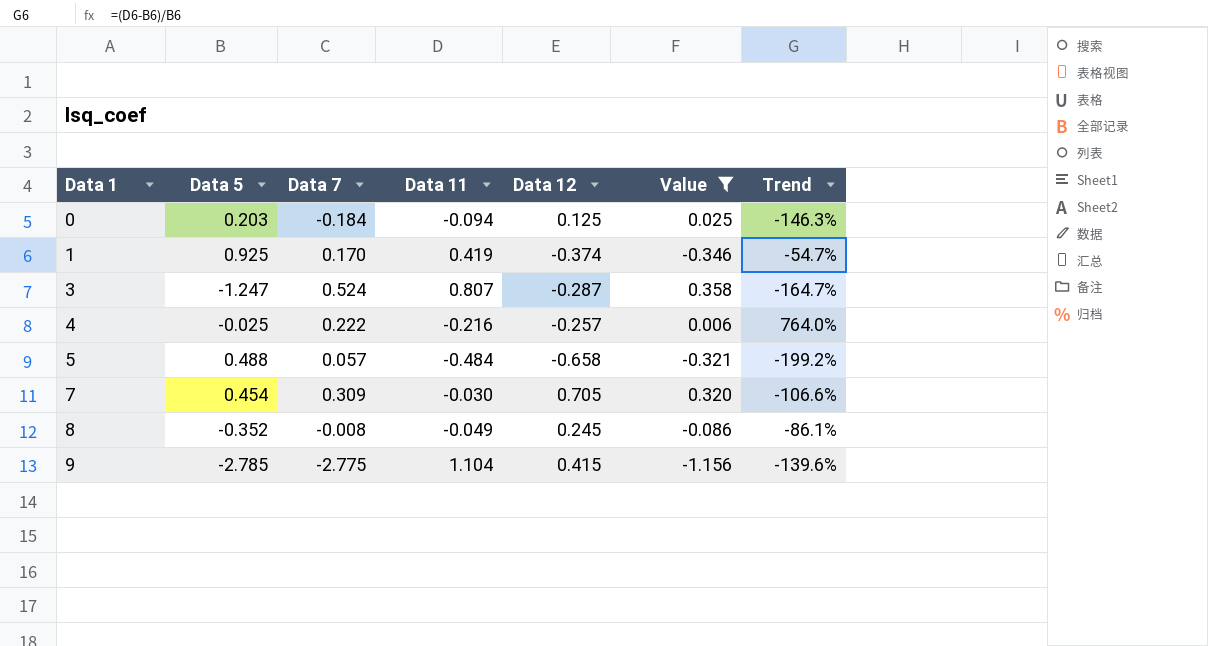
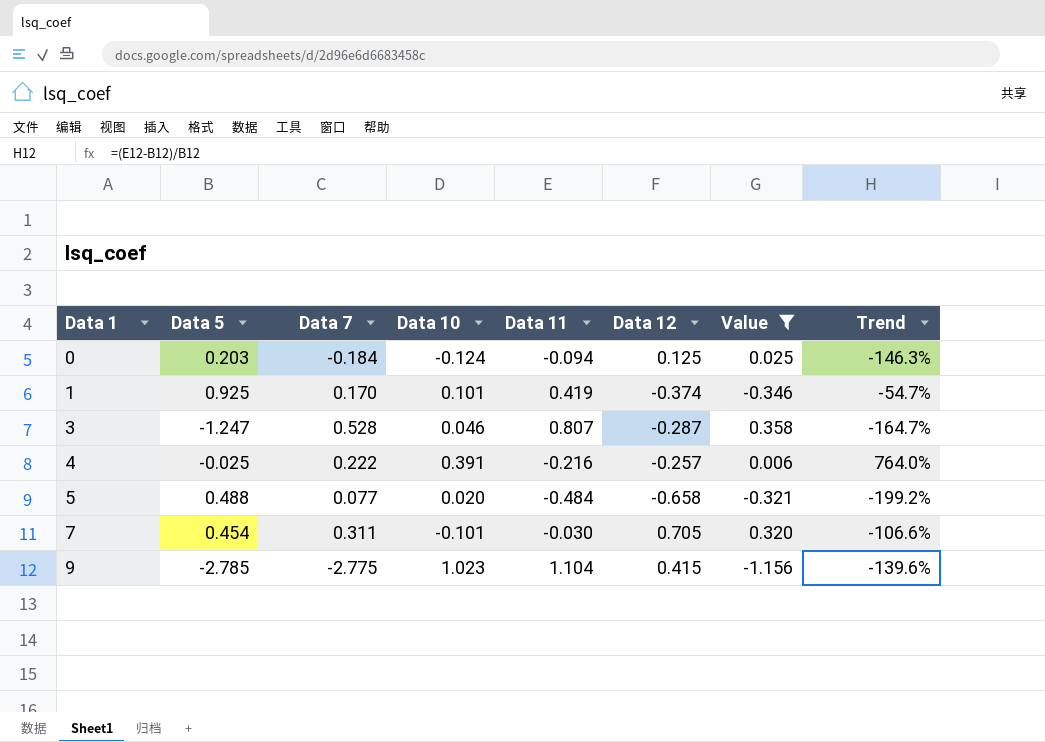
column Data 10 | position: none -> 4
row 8: -0.352 | -0.008 | -0.049 | 0.245 | -0.086 | -86.1% -> none
3 | Data 7: 0.524 -> 0.528
5 | Data 7: 0.057 -> 0.077
7 | Data 7: 0.309 -> 0.311

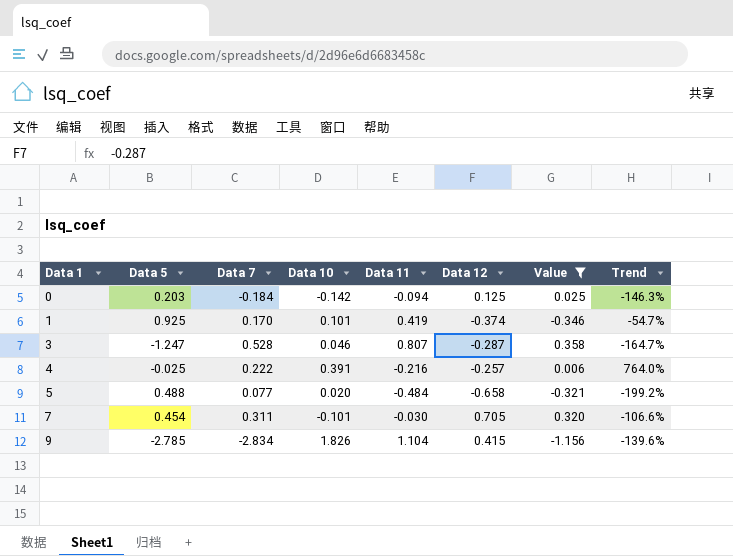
0 | Data 10: -0.124 -> -0.142
9 | Data 7: -2.775 -> -2.834
9 | Data 10: 1.023 -> 1.826

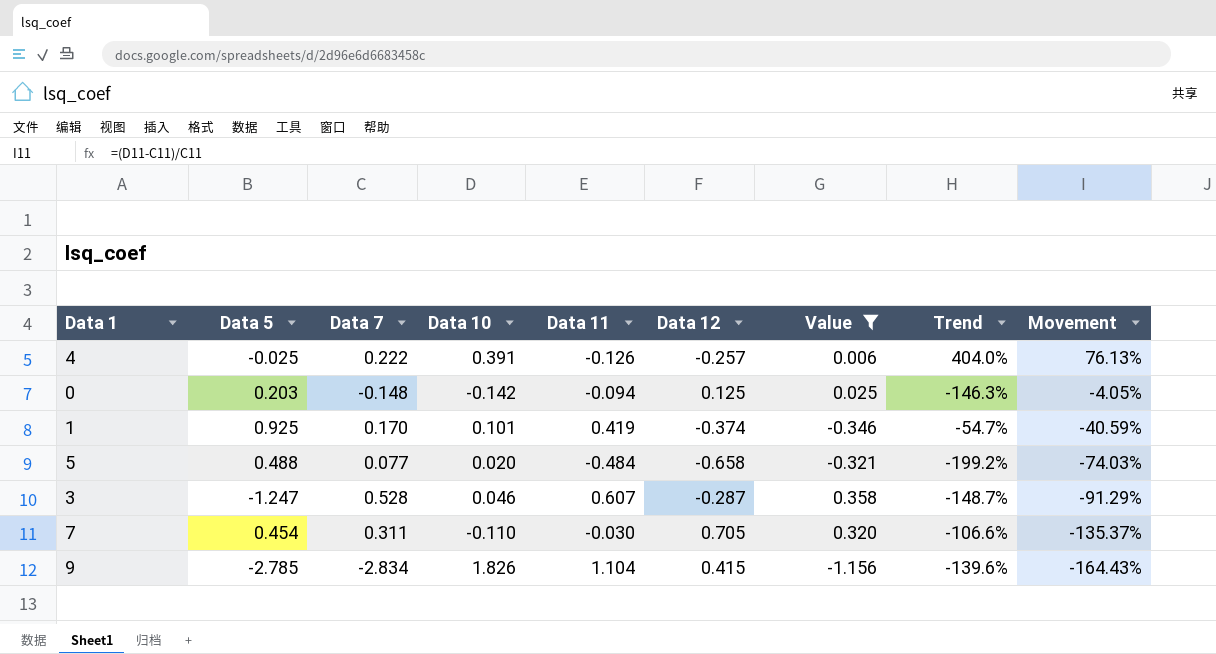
row order: Data 1 ascending -> Movement descending
column Movement | formula: none -> ([Data 10] - [Data 7]) / [Data 7]
4 | Data 11: -0.216 -> -0.126
4 | Trend: 764.0% -> 404.0%
0 | Data 7: -0.184 -> -0.148
3 | Data 11: 0.807 -> 0.607
3 | Trend: -164.7% -> -148.7%
7 | Data 10: -0.101 -> -0.110

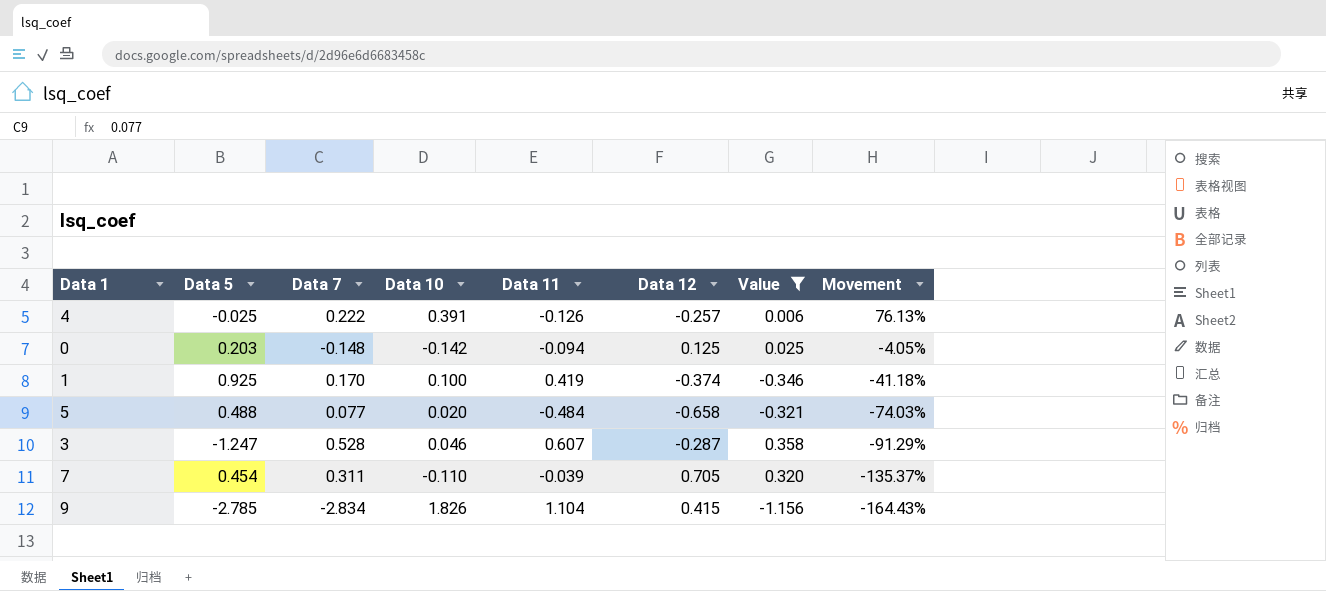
column Trend | formula: ([Data 11] - [Data 5]) / [Data 5] -> none
1 | Data 10: 0.101 -> 0.100
1 | Movement: -40.59% -> -41.18%
7 | Data 11: -0.030 -> -0.039

